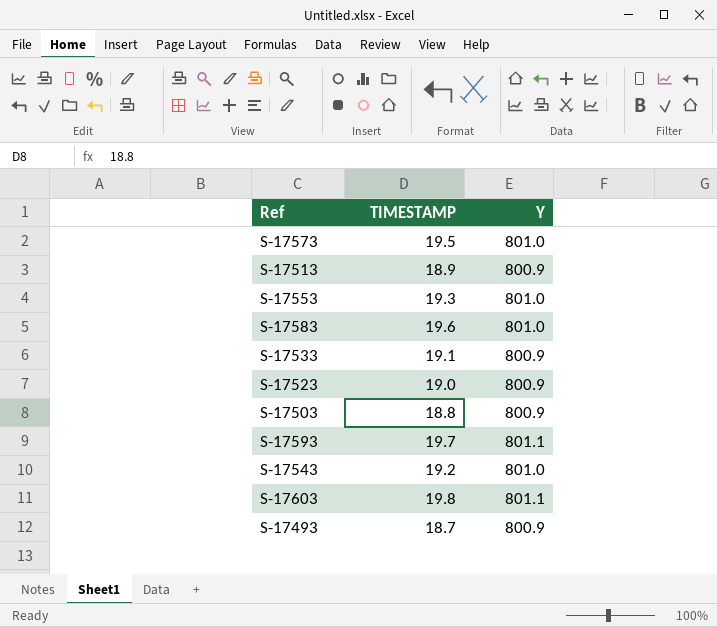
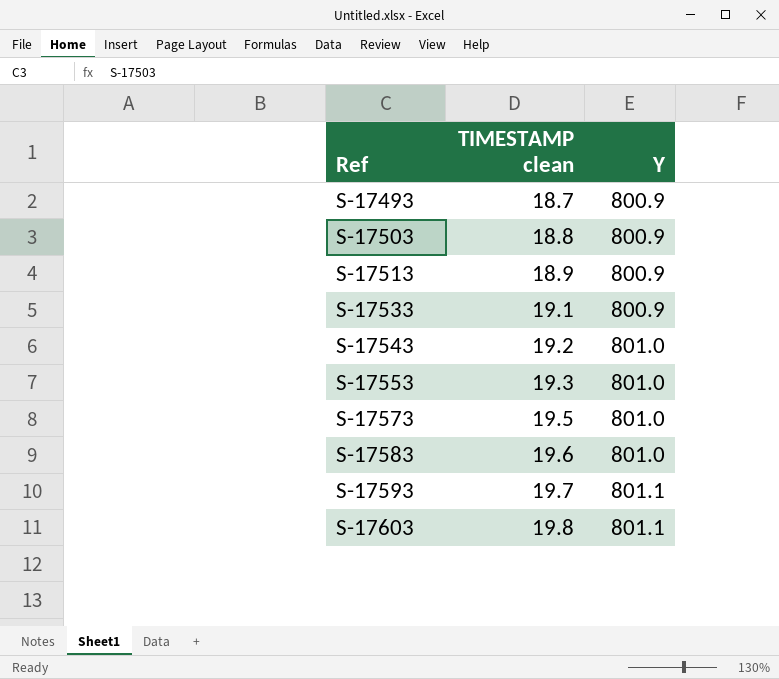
row order: none -> Ref ascending
column name: TIMESTAMP -> TIMESTAMP clean
row S-17523: 19.0 | 800.9 -> none

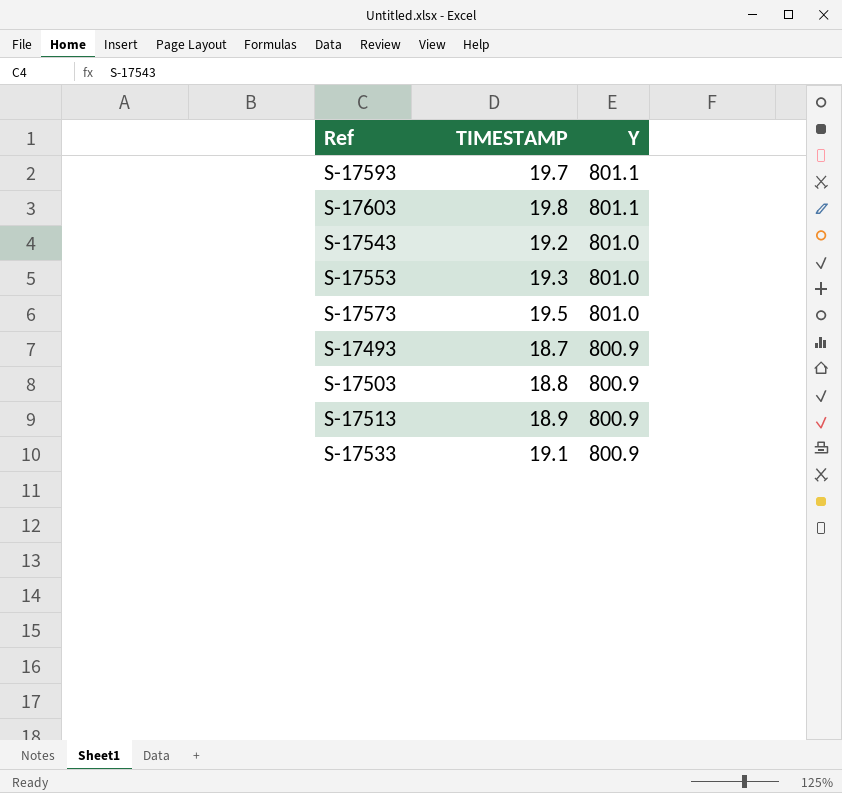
row order: Ref ascending -> Y descending
column name: TIMESTAMP clean -> TIMESTAMP
row S-17583: 19.6 | 801.0 -> none

